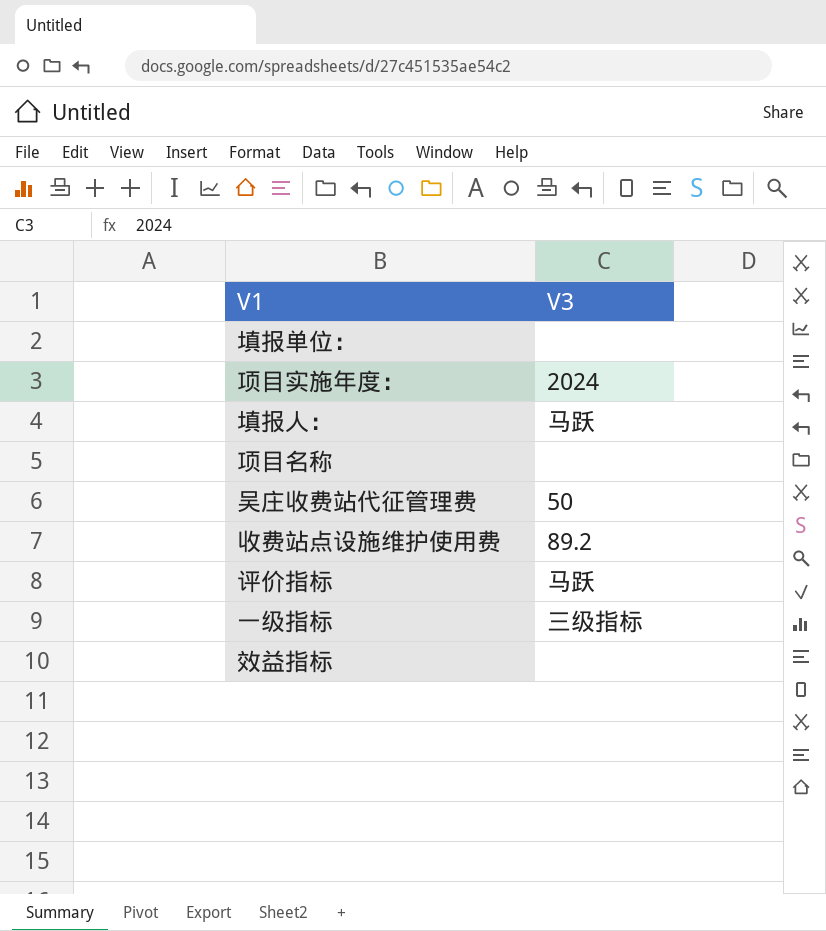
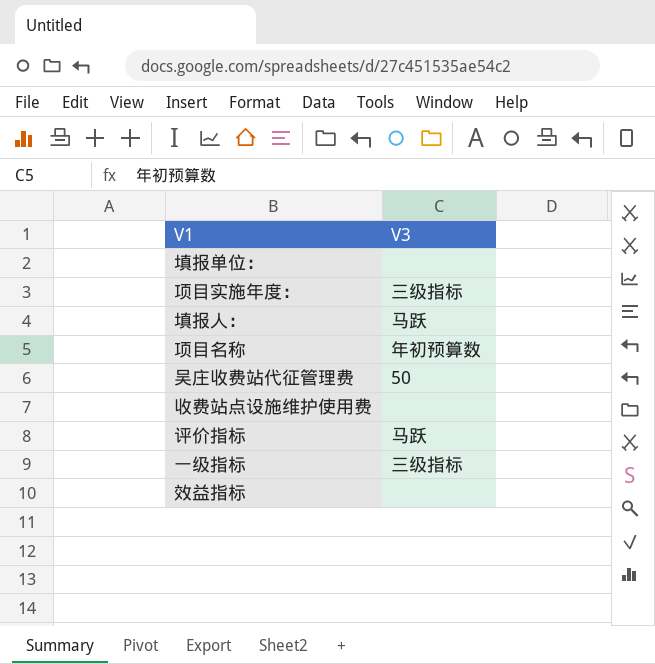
项目实施年度： | V3: 2024 -> 三级指标
项目名称 | V3: none -> 年初预算数
收费站点设施维护使用费 | V3: 89.2 -> none

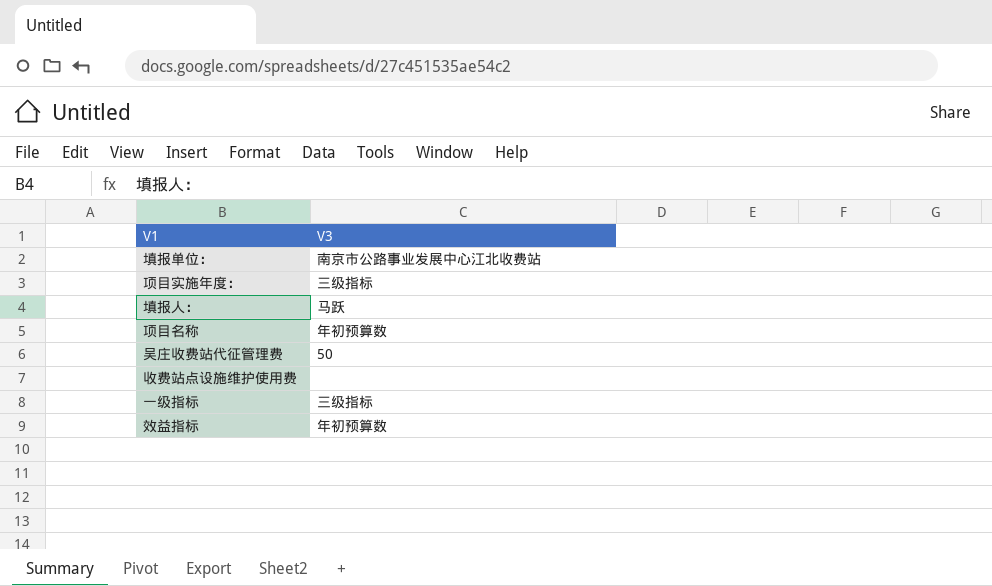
row 评价指标: 马跃 -> none
填报单位： | V3: none -> 南京市公路事业发展中心江北收费站
效益指标 | V3: none -> 年初预算数

